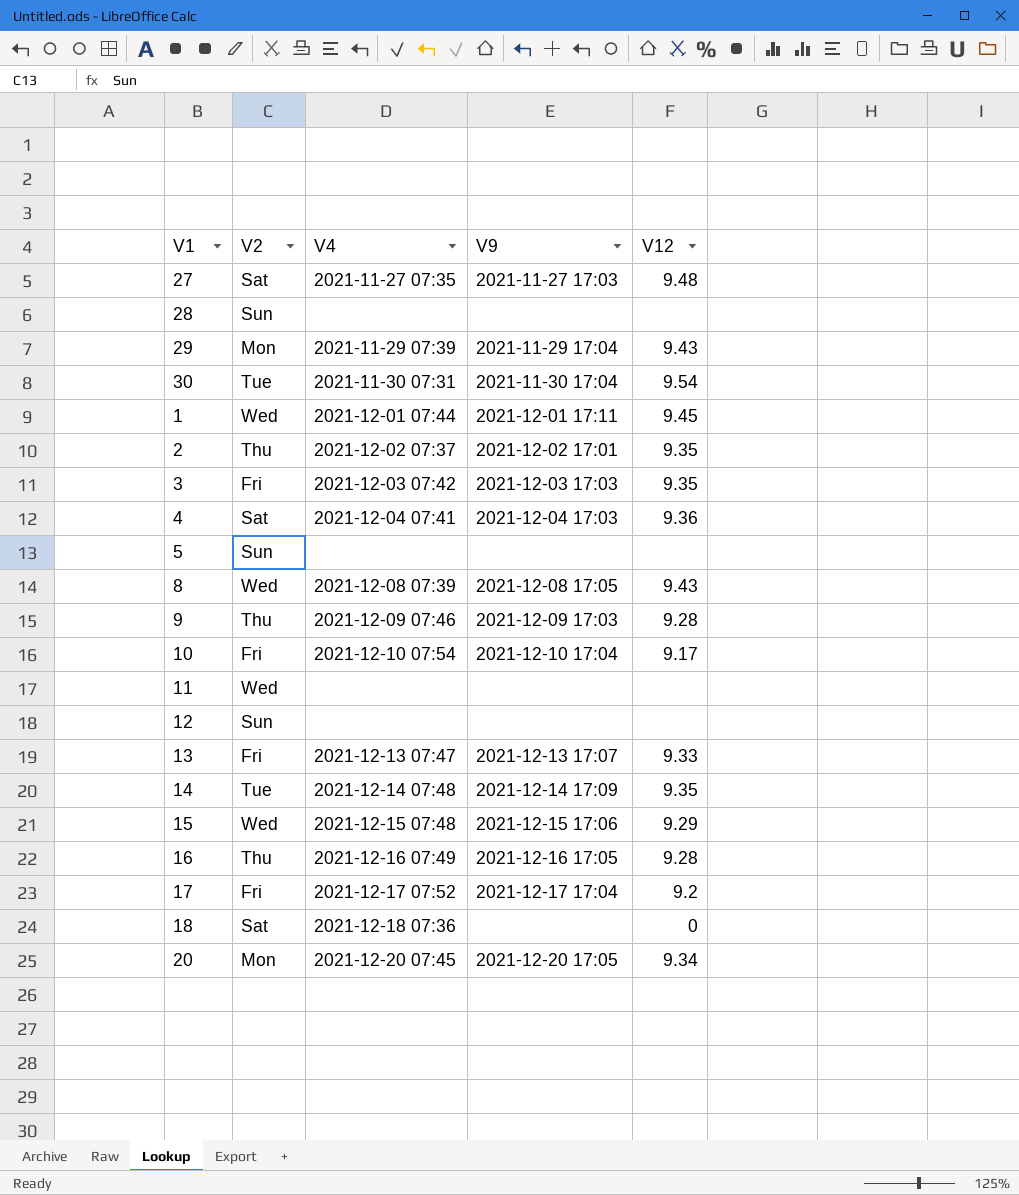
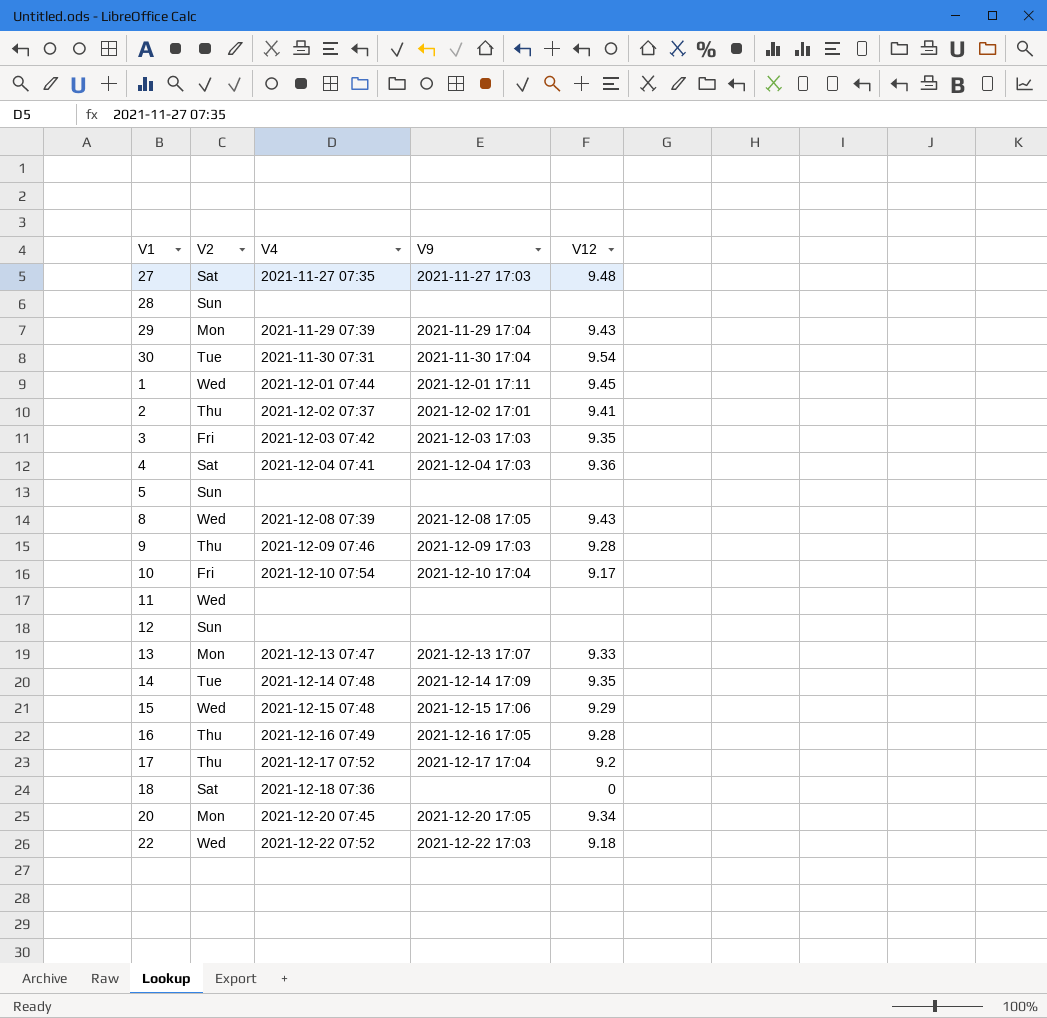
2 | V12: 9.35 -> 9.41
13 | V2: Fri -> Mon
17 | V2: Fri -> Thu
row 22: none -> Wed | 2021-12-22 07:52 | 2021-12-22 17:03 | 9.18

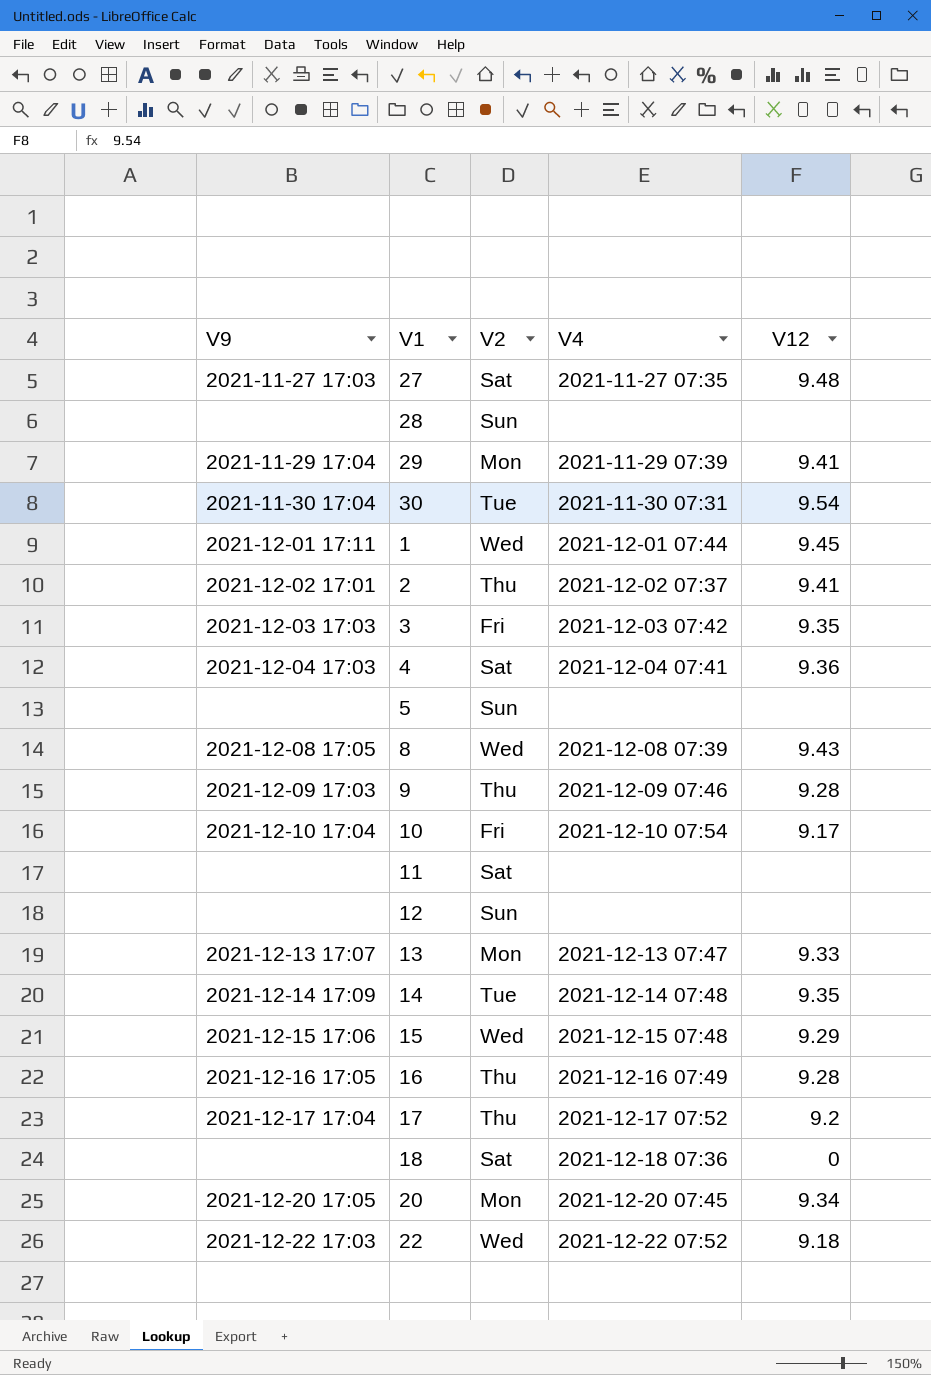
column V9 | position: 4 -> 1
29 | V12: 9.43 -> 9.41
11 | V2: Wed -> Sat

